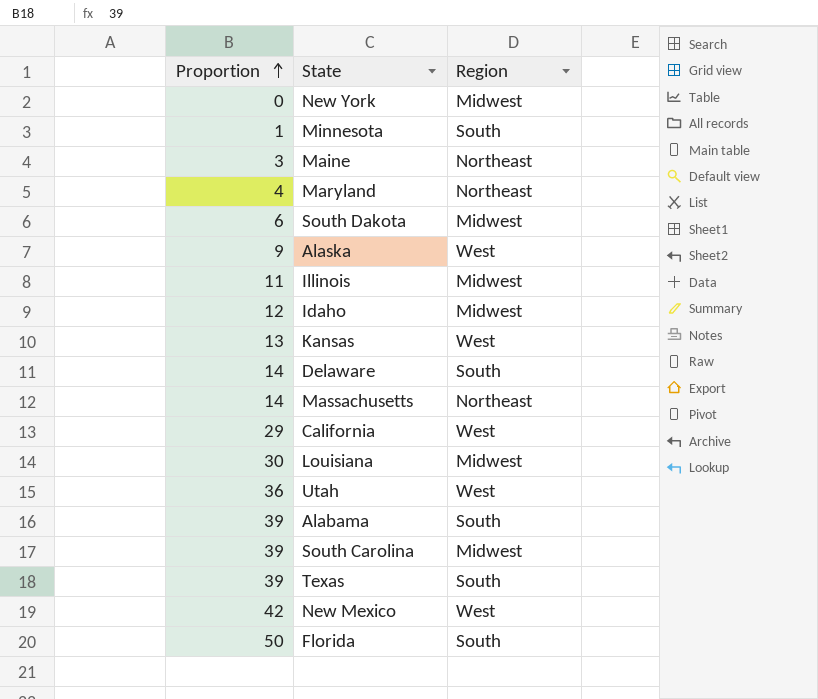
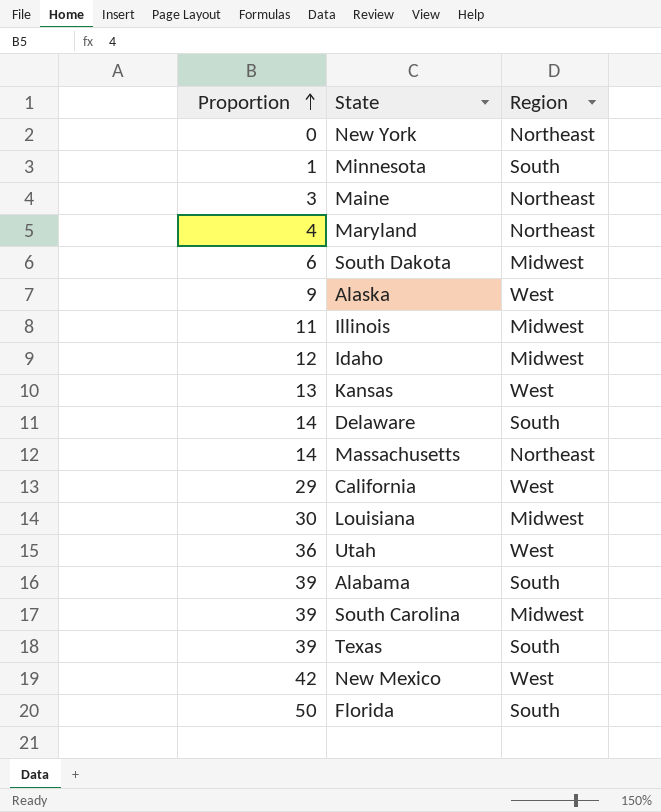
New York | Region: Midwest -> Northeast

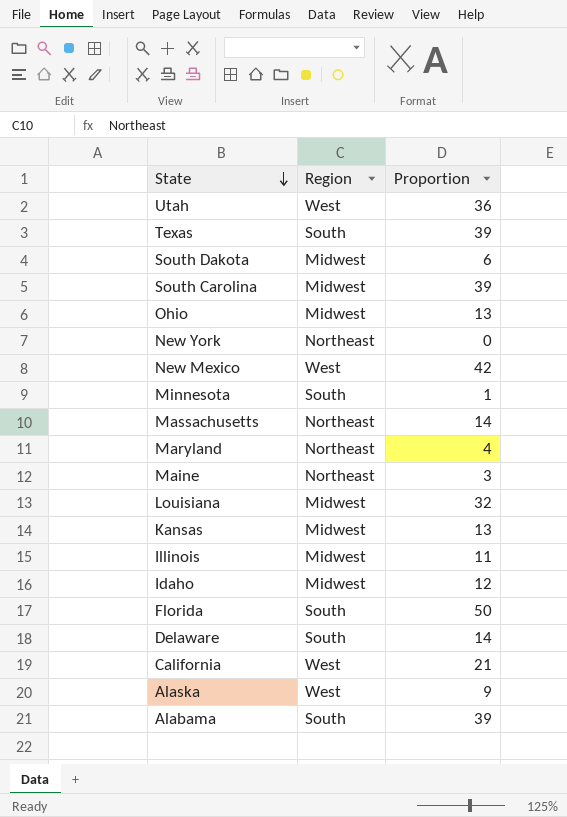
row order: Proportion ascending -> State descending
column Proportion | position: 1 -> 3
row Ohio: none -> Midwest | 13
Louisiana | Proportion: 30 -> 32
Kansas | Region: West -> Midwest
California | Proportion: 29 -> 21

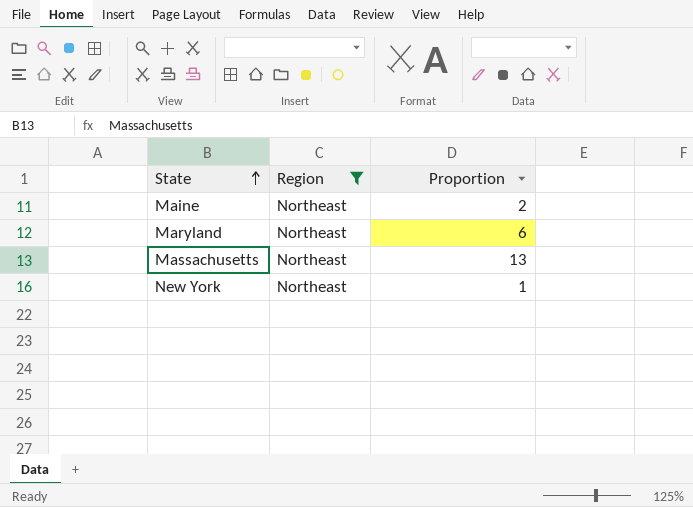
filter: none -> Region = Northeast
row order: State descending -> State ascending
Maine | Proportion: 3 -> 2
Maryland | Proportion: 4 -> 6
Massachusetts | Proportion: 14 -> 13
New York | Proportion: 0 -> 1

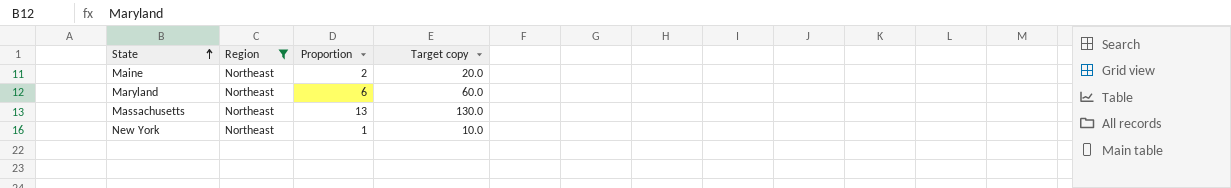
column Target copy | formula: none -> [Proportion] * 10

